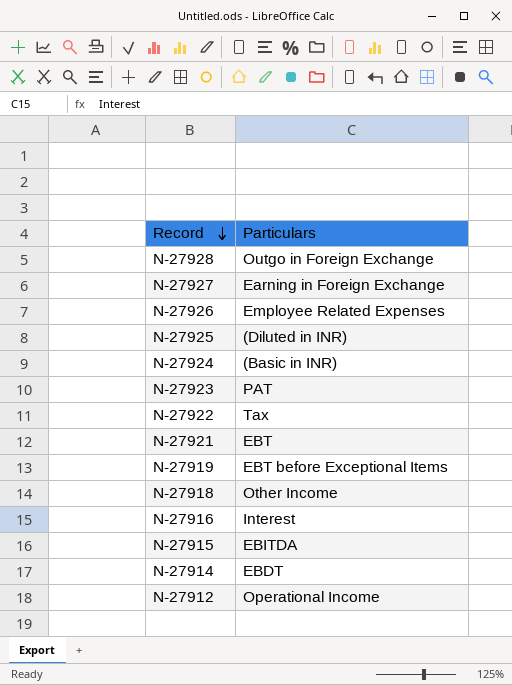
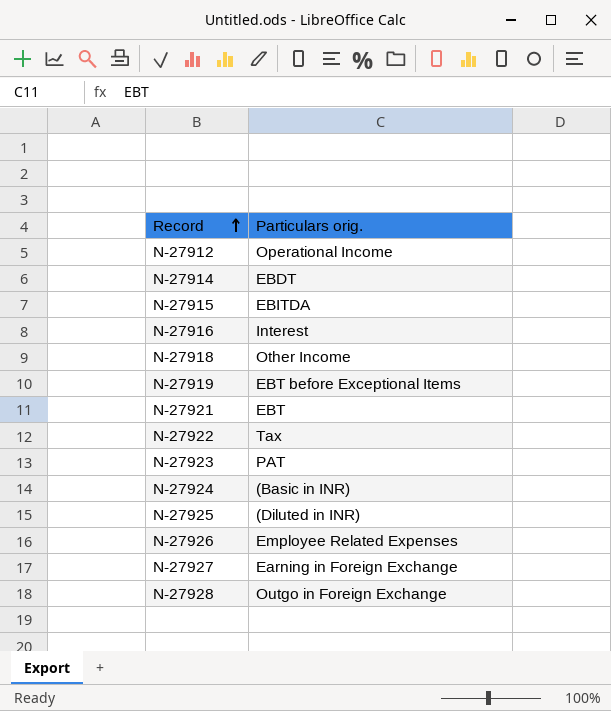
row order: Record descending -> Record ascending
column name: Particulars -> Particulars orig.

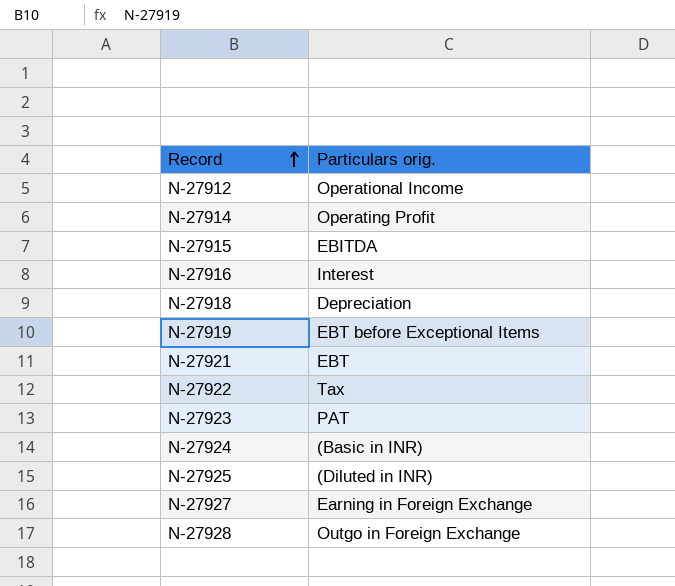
row N-27926: Employee Related Expenses -> none
N-27914 | Particulars orig.: EBDT -> Operating Profit
N-27918 | Particulars orig.: Other Income -> Depreciation

